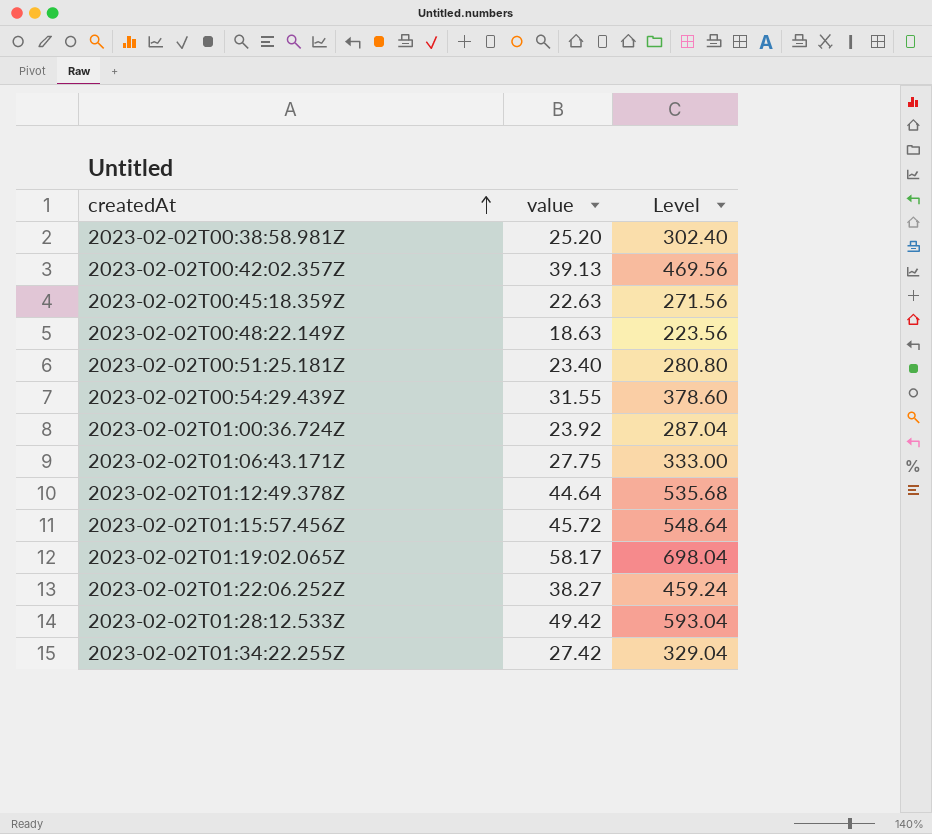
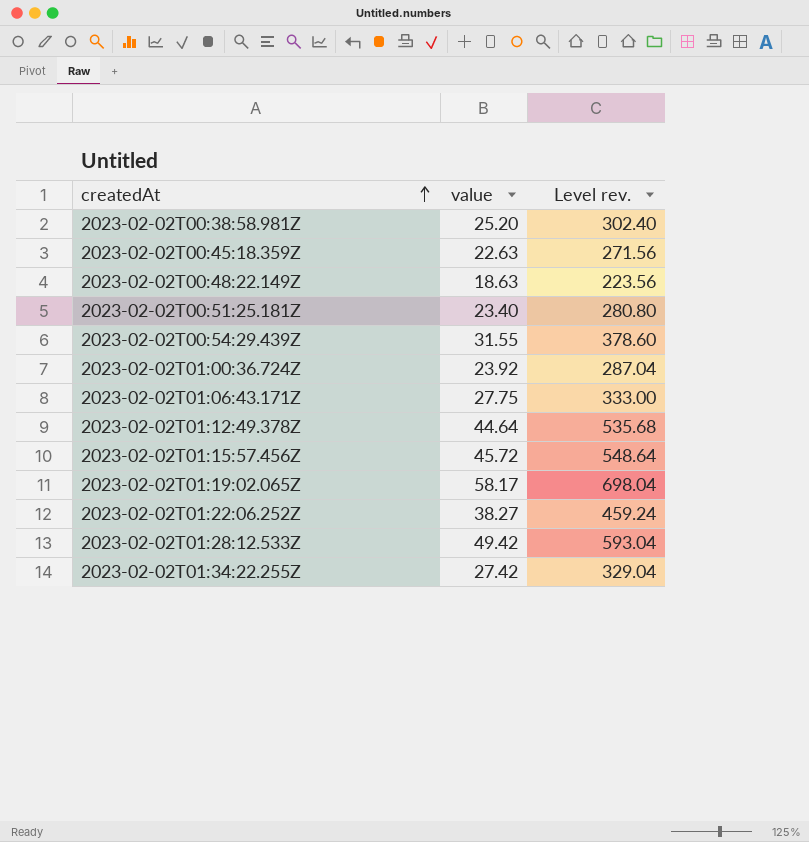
column name: Level -> Level rev.
row 2023-02-02T00:42:02.357Z: 39.13 | 469.56 -> none

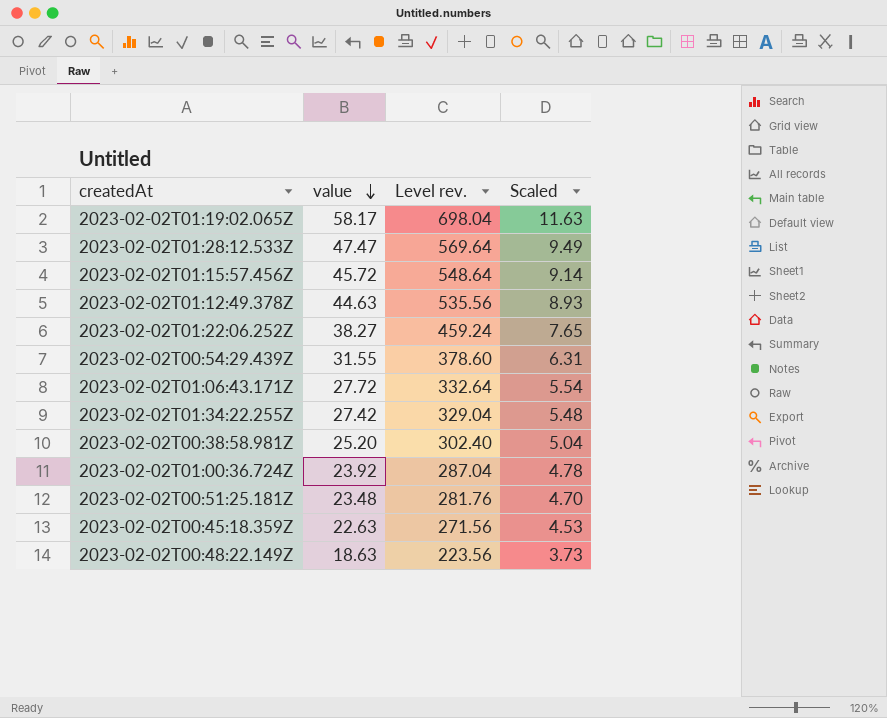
row order: createdAt ascending -> value descending
column Scaled | formula: none -> [value] * 0.2
2023-02-02T01:28:12.533Z | value: 49.42 -> 47.47
2023-02-02T01:28:12.533Z | Level rev.: 593.04 -> 569.64
2023-02-02T01:12:49.378Z | value: 44.64 -> 44.63
2023-02-02T01:12:49.378Z | Level rev.: 535.68 -> 535.56
2023-02-02T01:06:43.171Z | value: 27.75 -> 27.72
2023-02-02T01:06:43.171Z | Level rev.: 333.00 -> 332.64
2023-02-02T00:51:25.181Z | value: 23.40 -> 23.48
2023-02-02T00:51:25.181Z | Level rev.: 280.80 -> 281.76

